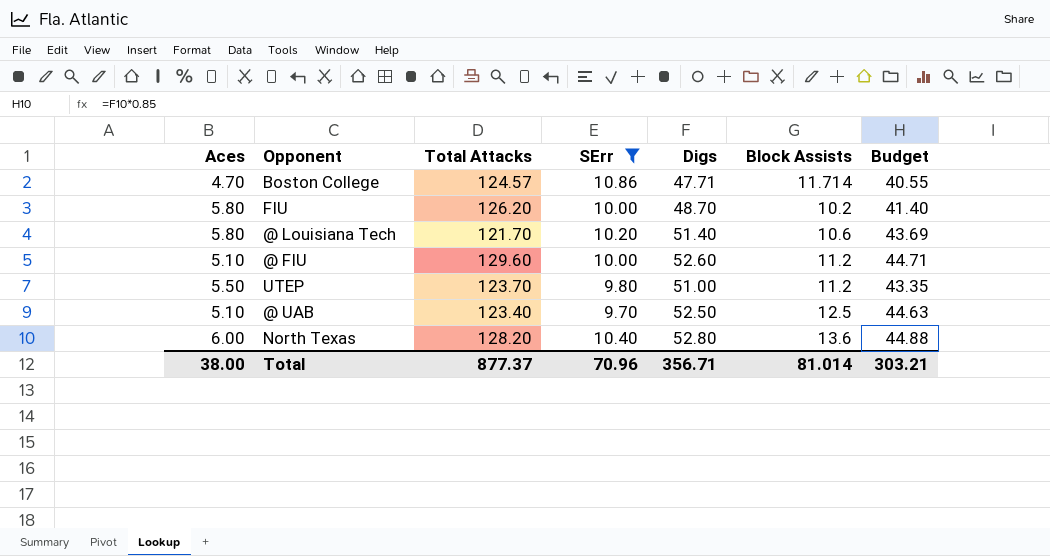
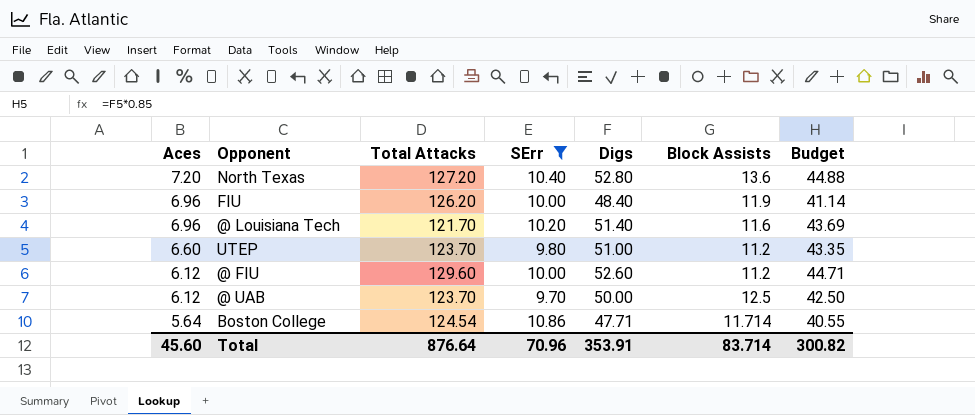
row order: none -> Aces descending
North Texas | Aces: 6.00 -> 7.20
North Texas | Total Attacks: 128.20 -> 127.20
FIU | Aces: 5.80 -> 6.96
FIU | Digs: 48.70 -> 48.40
FIU | Block Assists: 10.2 -> 11.9
FIU | Budget: 41.40 -> 41.14
@ Louisiana Tech | Aces: 5.80 -> 6.96
@ Louisiana Tech | Block Assists: 10.6 -> 11.6
UTEP | Aces: 5.50 -> 6.60
@ FIU | Aces: 5.10 -> 6.12
@ UAB | Aces: 5.10 -> 6.12
@ UAB | Total Attacks: 123.40 -> 123.70
@ UAB | Digs: 52.50 -> 50.00
@ UAB | Budget: 44.63 -> 42.50
Boston College | Aces: 4.70 -> 5.64
Boston College | Total Attacks: 124.57 -> 124.54
Total | Aces: 38.00 -> 45.60
Total | Total Attacks: 877.37 -> 876.64
Total | Digs: 356.71 -> 353.91
Total | Block Assists: 81.014 -> 83.714
Total | Budget: 303.21 -> 300.82

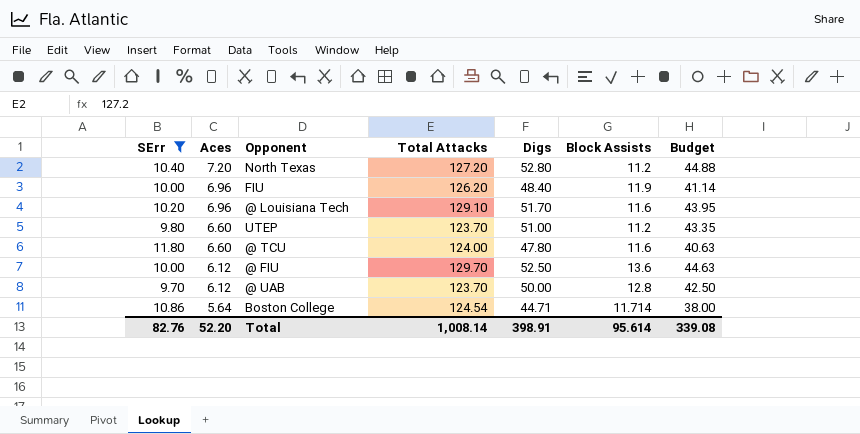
column SErr | position: 4 -> 1
North Texas | Block Assists: 13.6 -> 11.2
@ Louisiana Tech | Total Attacks: 121.70 -> 129.10
@ Louisiana Tech | Digs: 51.40 -> 51.70
@ Louisiana Tech | Budget: 43.69 -> 43.95
row @ TCU: none -> 11.80 | 6.60 | 124.00 | 47.80 | 11.6 | 40.63
@ FIU | Total Attacks: 129.60 -> 129.70
@ FIU | Digs: 52.60 -> 52.50
@ FIU | Block Assists: 11.2 -> 13.6
@ FIU | Budget: 44.71 -> 44.63
@ UAB | Block Assists: 12.5 -> 12.8
Boston College | Digs: 47.71 -> 44.71
Boston College | Budget: 40.55 -> 38.00
Total | SErr: 70.96 -> 82.76
Total | Aces: 45.60 -> 52.20
Total | Total Attacks: 876.64 -> 1,008.14
Total | Digs: 353.91 -> 398.91
Total | Block Assists: 83.714 -> 95.614
Total | Budget: 300.82 -> 339.08

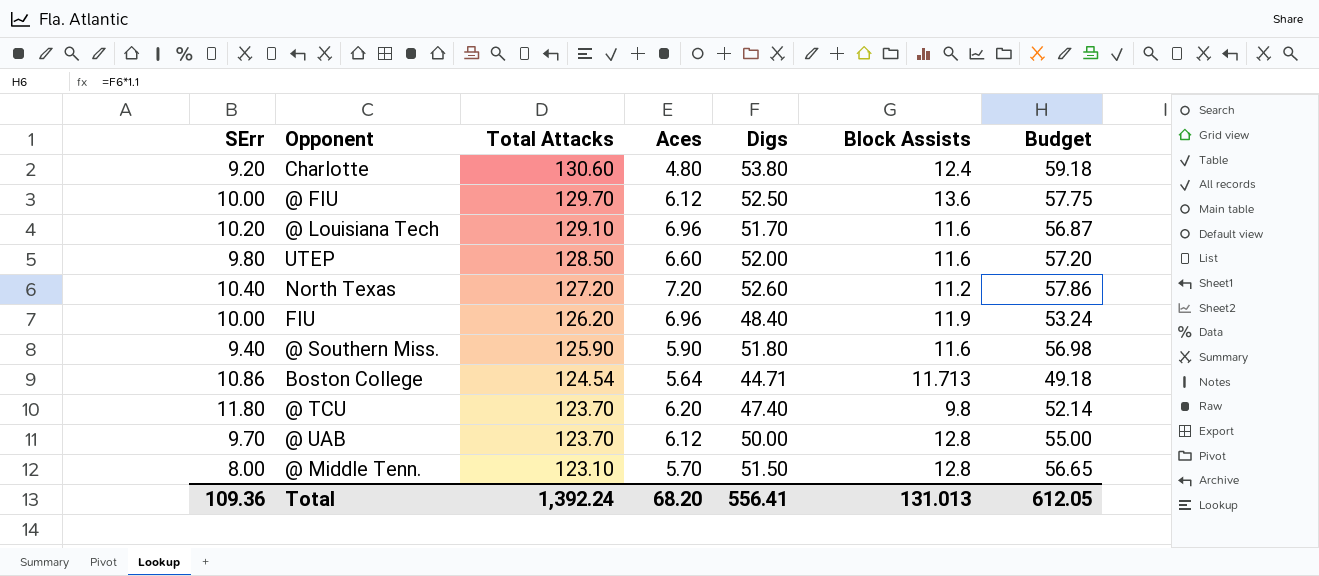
filter: SErr >= 9.70 -> none
row order: Aces descending -> Total Attacks descending
column Aces | position: 2 -> 4
column Budget | formula: [Digs] * 0.85 -> [Digs] * 1.1
UTEP | Total Attacks: 123.70 -> 128.50
UTEP | Digs: 51.00 -> 52.00
UTEP | Block Assists: 11.2 -> 11.6
North Texas | Digs: 52.80 -> 52.60
Boston College | Block Assists: 11.714 -> 11.713
@ TCU | Total Attacks: 124.00 -> 123.70
@ TCU | Aces: 6.60 -> 6.20
@ TCU | Digs: 47.80 -> 47.40
@ TCU | Block Assists: 11.6 -> 9.8
Total | SErr: 82.76 -> 109.36
Total | Total Attacks: 1,008.14 -> 1,392.24
Total | Aces: 52.20 -> 68.20
Total | Digs: 398.91 -> 556.41
Total | Block Assists: 95.614 -> 131.013
Total | Budget: 339.08 -> 612.05

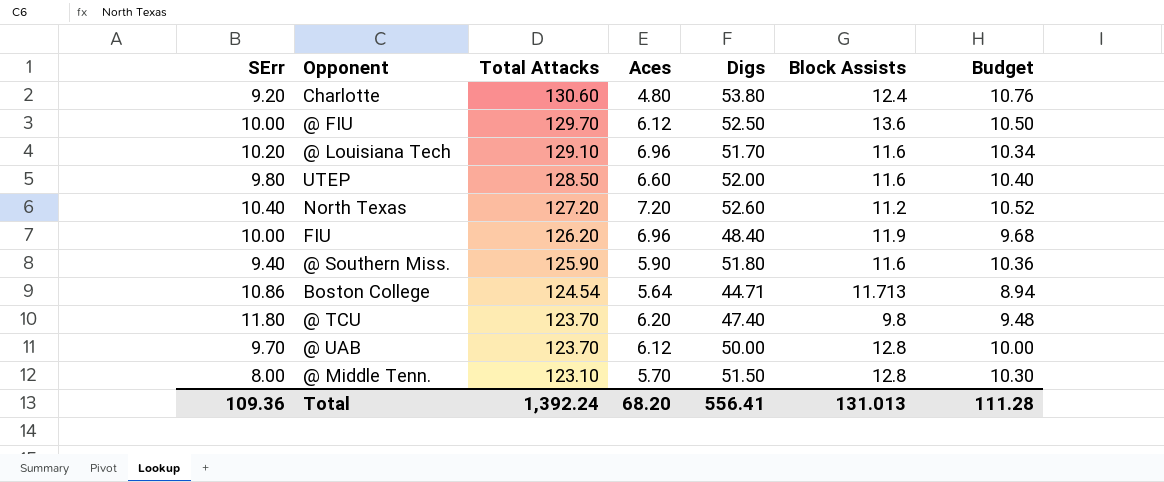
column Budget | formula: [Digs] * 1.1 -> [Digs] * 0.2
Total | Budget: 612.05 -> 111.28

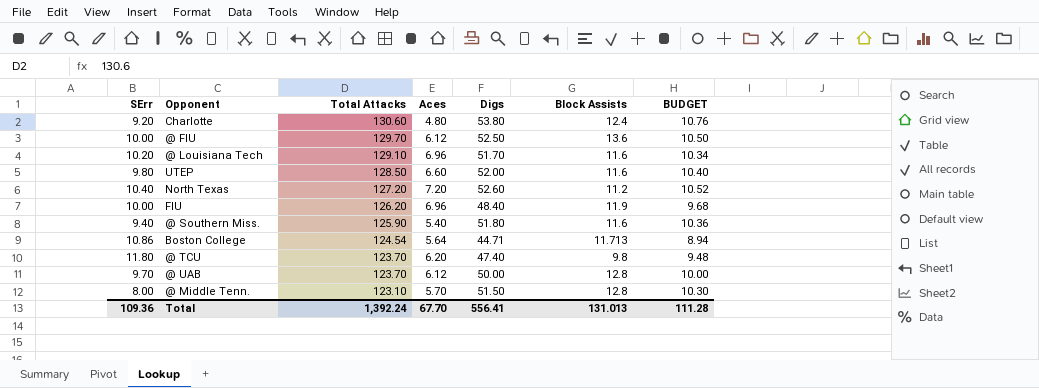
column name: Budget -> BUDGET
@ Southern Miss. | Aces: 5.90 -> 5.40
Total | Aces: 68.20 -> 67.70

